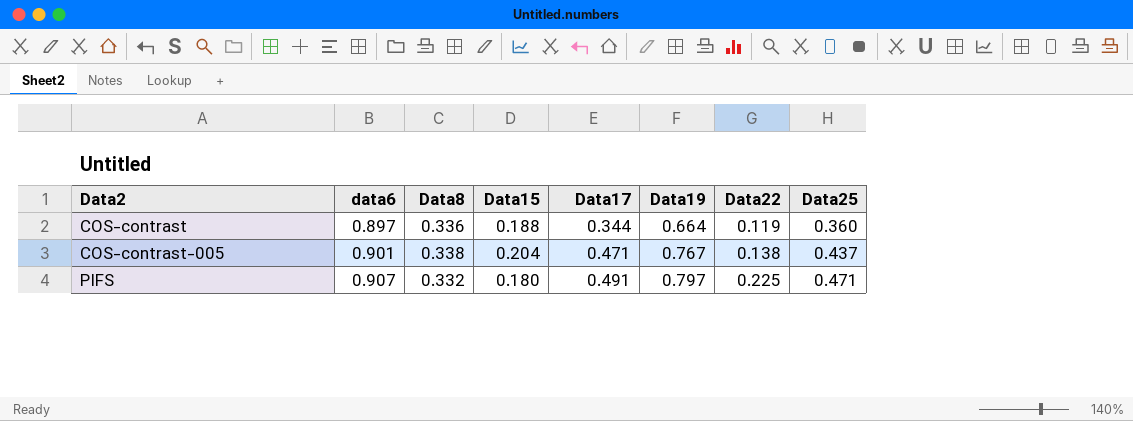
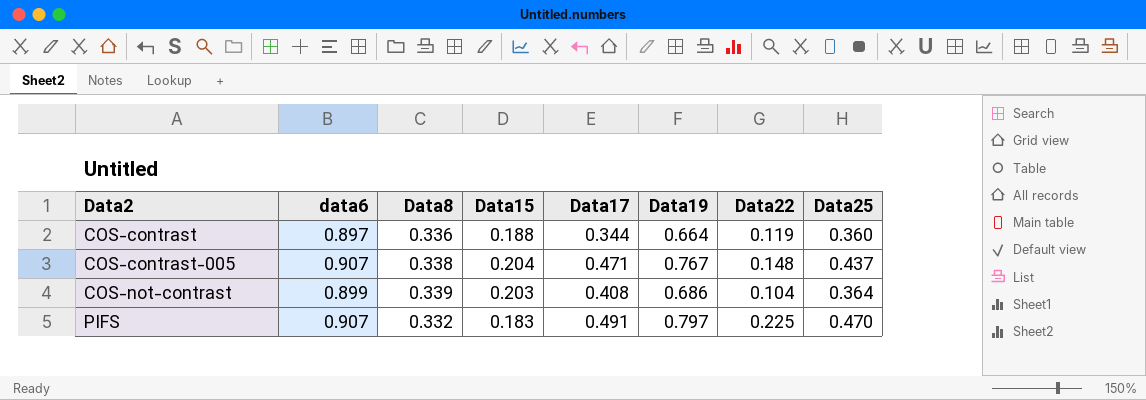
COS-contrast-005 | data6: 0.901 -> 0.907
COS-contrast-005 | Data22: 0.138 -> 0.148
row COS-not-contrast: none -> 0.899 | 0.339 | 0.203 | 0.408 | 0.686 | 0.104 | 0.364
PIFS | Data15: 0.180 -> 0.183
PIFS | Data25: 0.471 -> 0.470

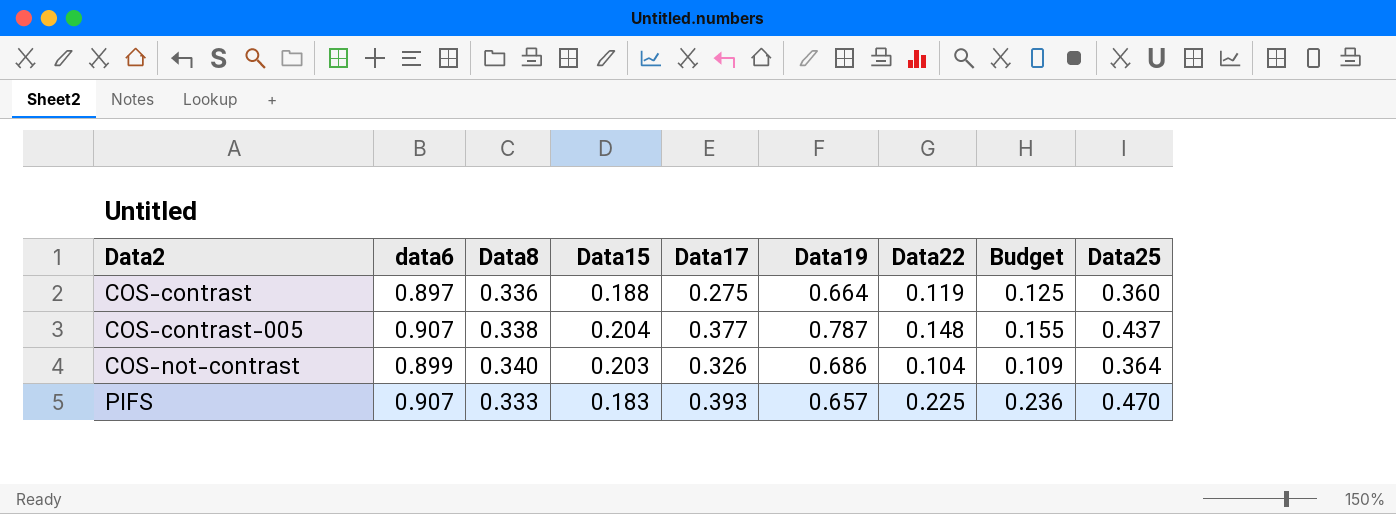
column Budget | formula: none -> [Data22] * 1.05
COS-contrast | Data17: 0.344 -> 0.275
COS-contrast-005 | Data17: 0.471 -> 0.377
COS-contrast-005 | Data19: 0.767 -> 0.787
COS-not-contrast | Data8: 0.339 -> 0.340
COS-not-contrast | Data17: 0.408 -> 0.326
PIFS | Data8: 0.332 -> 0.333
PIFS | Data17: 0.491 -> 0.393
PIFS | Data19: 0.797 -> 0.657

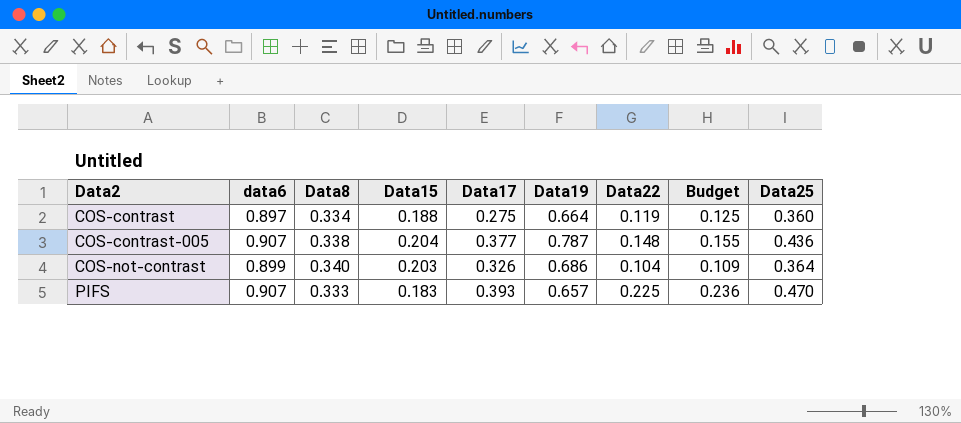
COS-contrast | Data8: 0.336 -> 0.334
COS-contrast-005 | Data25: 0.437 -> 0.436

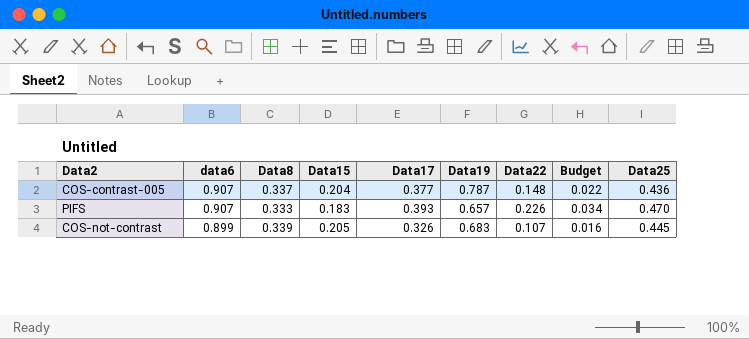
row order: Data2 ascending -> data6 descending
column Budget | formula: [Data22] * 1.05 -> [Data22] * 0.15
row COS-contrast: 0.897 | 0.334 | 0.188 | 0.275 | 0.664 | 0.119 | 0.125 | 0.360 -> none
COS-contrast-005 | Data8: 0.338 -> 0.337
PIFS | Data22: 0.225 -> 0.226
COS-not-contrast | Data8: 0.340 -> 0.339
COS-not-contrast | Data15: 0.203 -> 0.205
COS-not-contrast | Data19: 0.686 -> 0.683
COS-not-contrast | Data22: 0.104 -> 0.107
COS-not-contrast | Data25: 0.364 -> 0.445

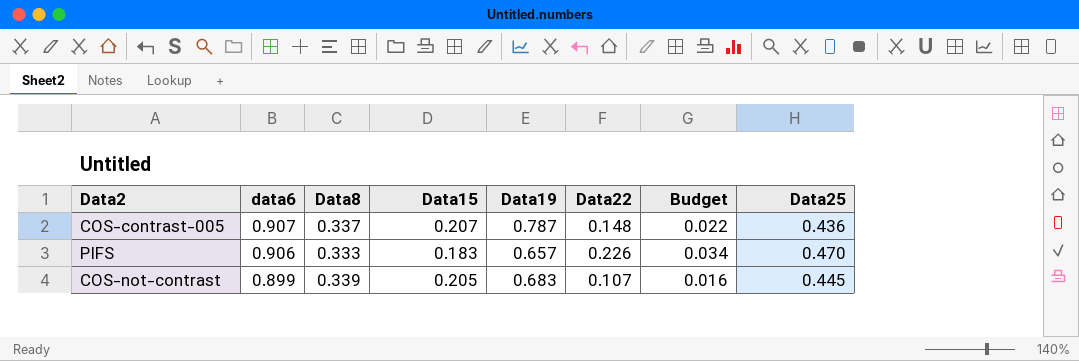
column Data17 | position: 5 -> none
COS-contrast-005 | Data15: 0.204 -> 0.207
PIFS | data6: 0.907 -> 0.906

